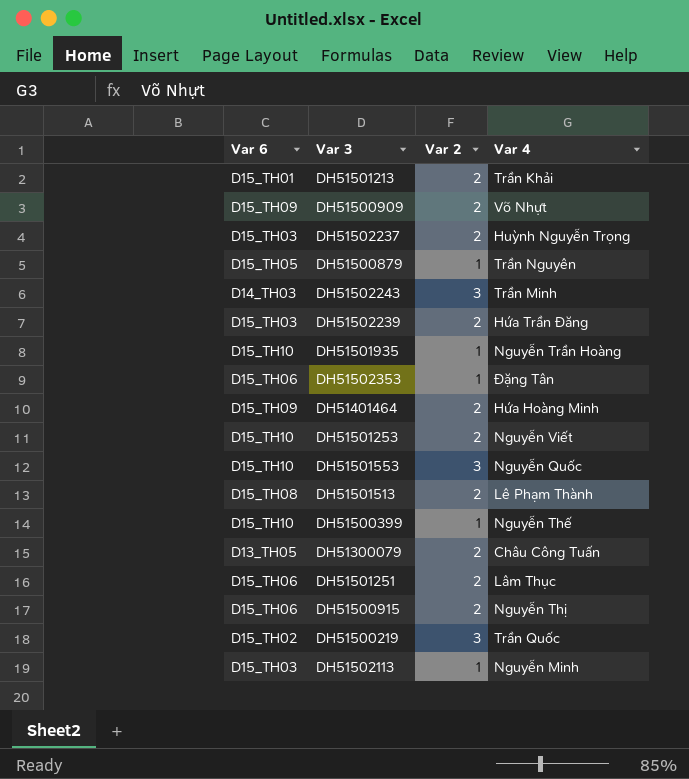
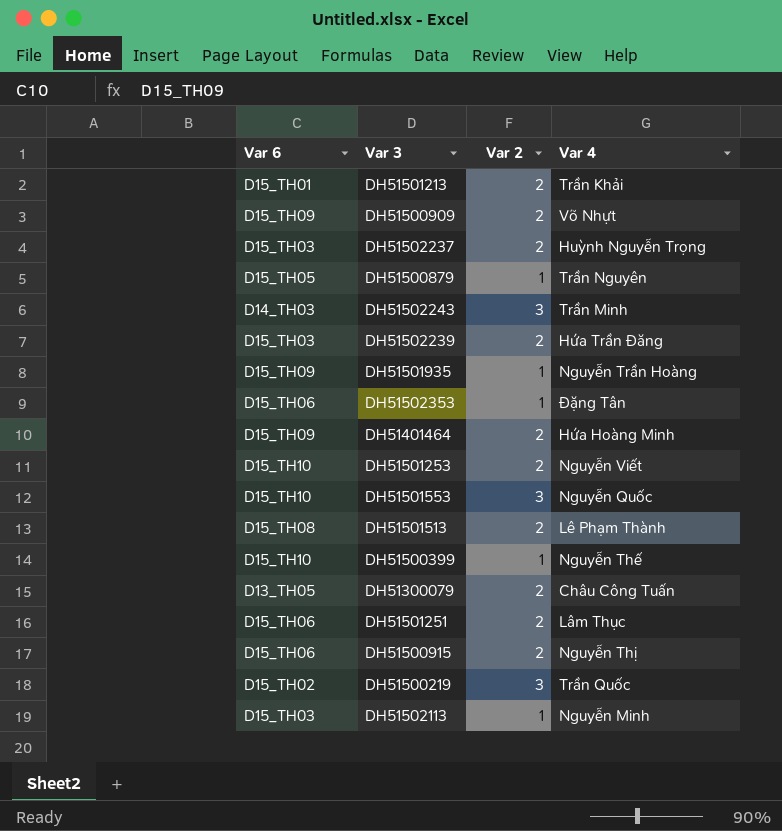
DH51501935 | Var 6: D15_TH10 -> D15_TH09

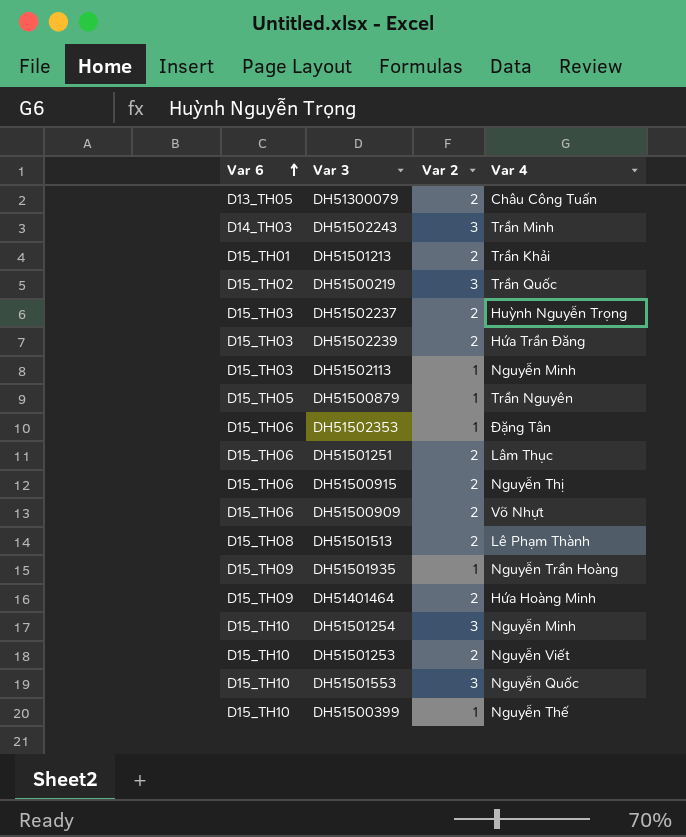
row order: none -> Var 6 ascending
DH51500909 | Var 6: D15_TH09 -> D15_TH06
row DH51501254: none -> D15_TH10 | 3 | Nguyễn Minh

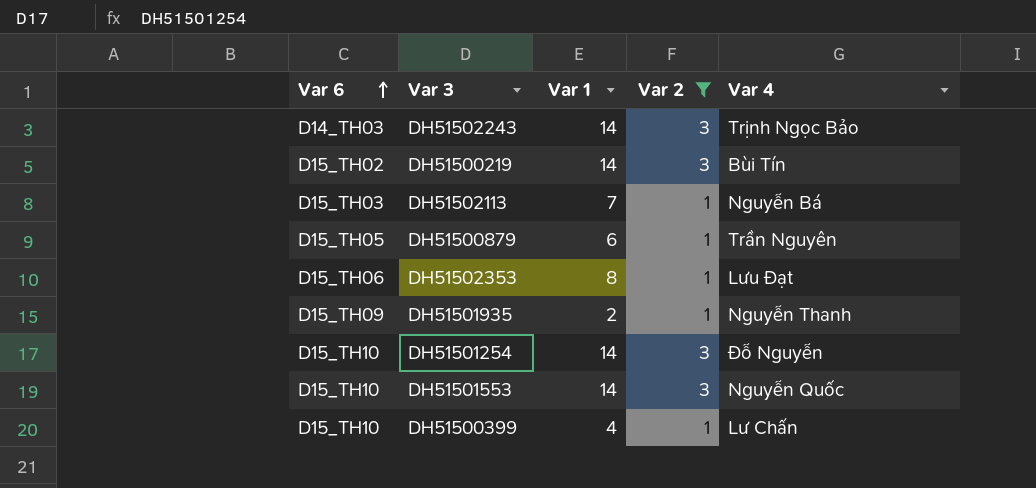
filter: none -> Var 2 != 2
column Var 1 | position: none -> 3
DH51502243 | Var 4: Trần Minh -> Trịnh Ngọc Bảo
DH51500219 | Var 4: Trần Quốc -> Bùi Tín
DH51502113 | Var 4: Nguyễn Minh -> Nguyễn Bá
DH51502353 | Var 4: Đặng Tân -> Lưu Đạt
DH51501935 | Var 4: Nguyễn Trần Hoàng -> Nguyễn Thanh
DH51501254 | Var 4: Nguyễn Minh -> Đỗ Nguyễn
DH51500399 | Var 4: Nguyễn Thế -> Lư Chấn

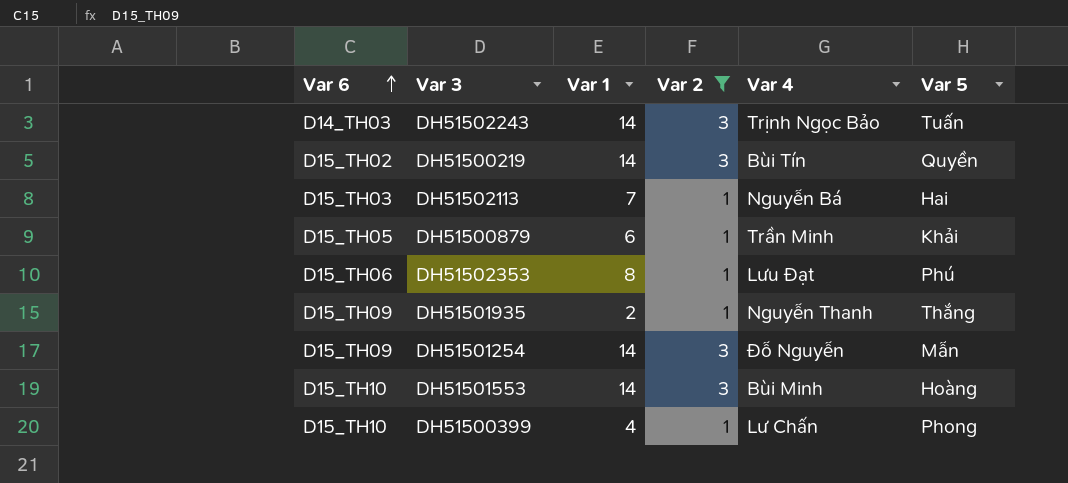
column Var 5 | position: none -> 6
DH51500879 | Var 4: Trần Nguyên -> Trần Minh
DH51501254 | Var 6: D15_TH10 -> D15_TH09
DH51501553 | Var 4: Nguyễn Quốc -> Bùi Minh

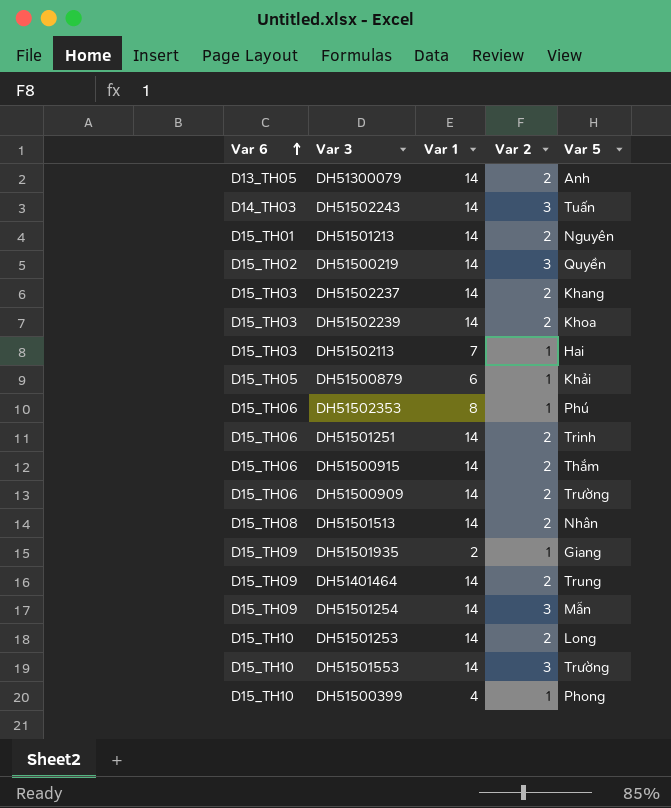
filter: Var 2 != 2 -> none
column Var 4 | position: 5 -> none
DH51501935 | Var 5: Thắng -> Giang
DH51501553 | Var 5: Hoàng -> Trường

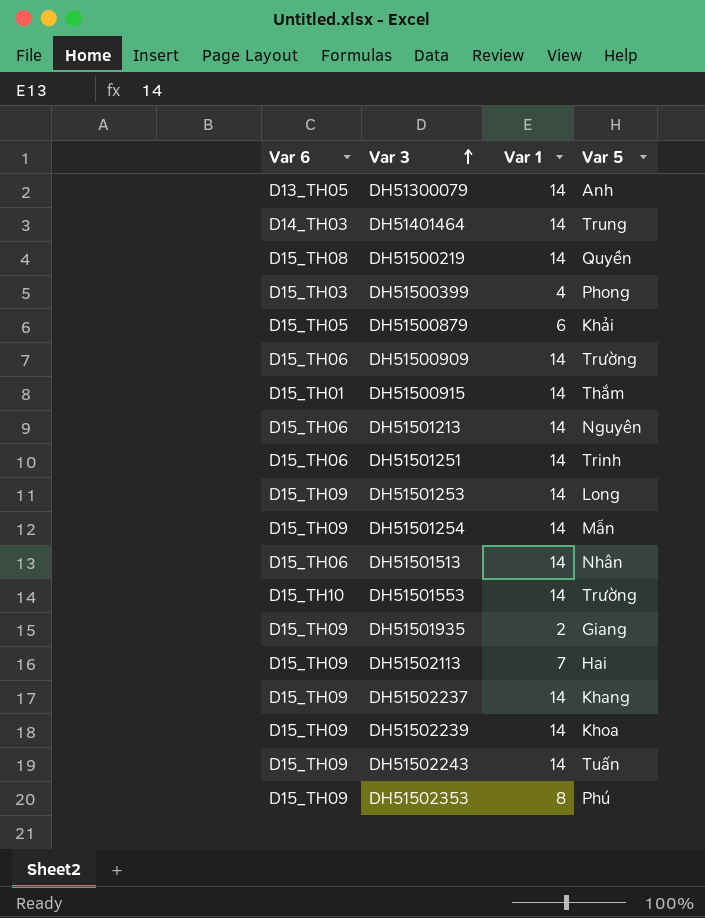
row order: Var 6 ascending -> Var 3 ascending
column Var 2 | position: 4 -> none
DH51401464 | Var 6: D15_TH09 -> D14_TH03
DH51500219 | Var 6: D15_TH02 -> D15_TH08
DH51500399 | Var 6: D15_TH10 -> D15_TH03
DH51500915 | Var 6: D15_TH06 -> D15_TH01
DH51501213 | Var 6: D15_TH01 -> D15_TH06
DH51501253 | Var 6: D15_TH10 -> D15_TH09
DH51501513 | Var 6: D15_TH08 -> D15_TH06
DH51502113 | Var 6: D15_TH03 -> D15_TH09
DH51502237 | Var 6: D15_TH03 -> D15_TH09
DH51502239 | Var 6: D15_TH03 -> D15_TH09
DH51502243 | Var 6: D14_TH03 -> D15_TH09
DH51502353 | Var 6: D15_TH06 -> D15_TH09

